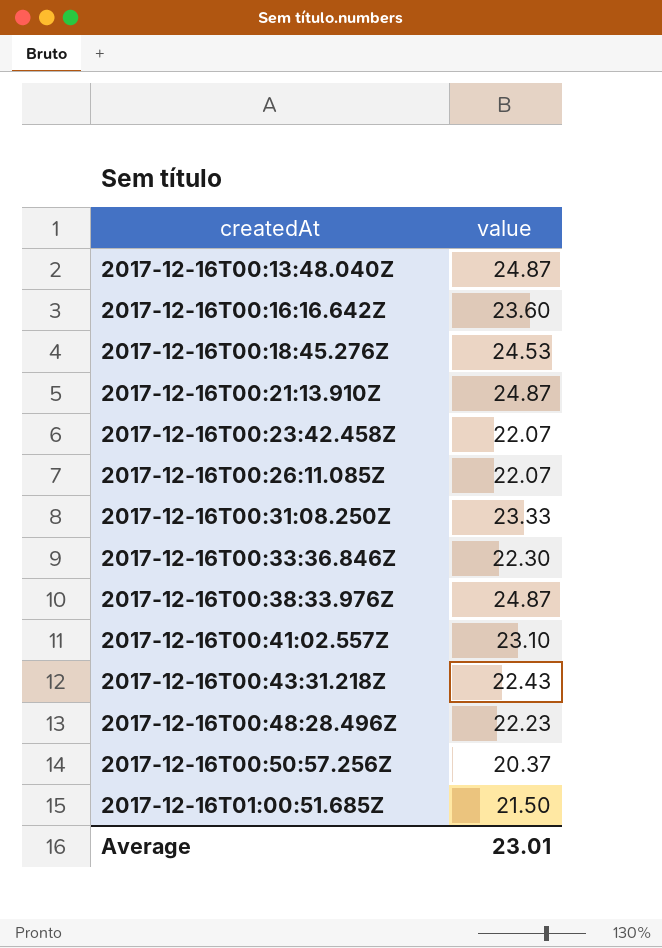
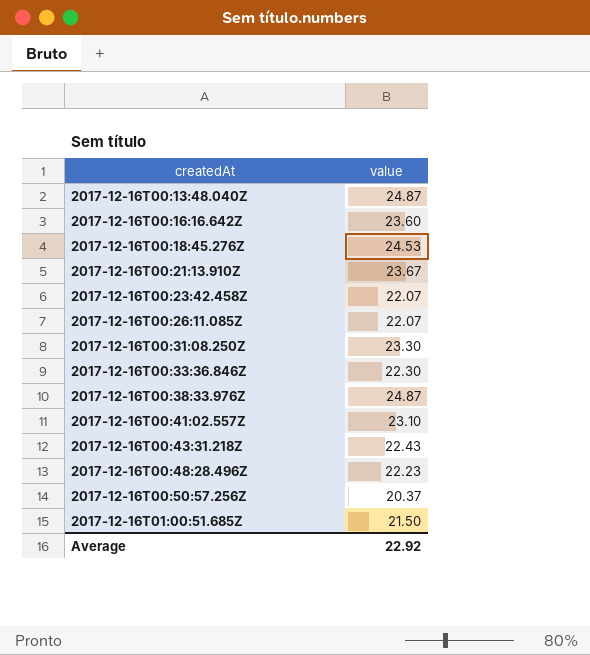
2017-12-16T00:21:13.910Z | value: 24.87 -> 23.67
2017-12-16T00:31:08.250Z | value: 23.33 -> 23.30
Average | value: 23.01 -> 22.92

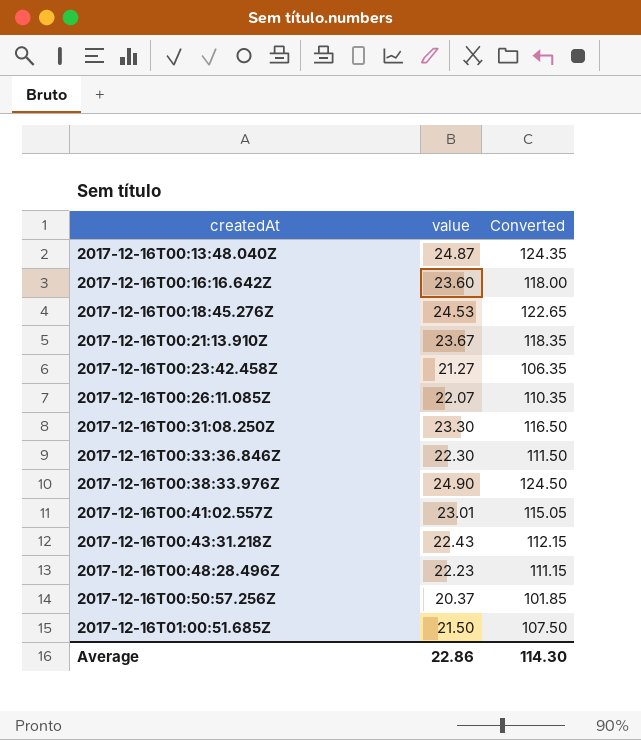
column Converted | formula: none -> [value] * 5
2017-12-16T00:23:42.458Z | value: 22.07 -> 21.27
2017-12-16T00:38:33.976Z | value: 24.87 -> 24.90
2017-12-16T00:41:02.557Z | value: 23.10 -> 23.01
Average | value: 22.92 -> 22.86

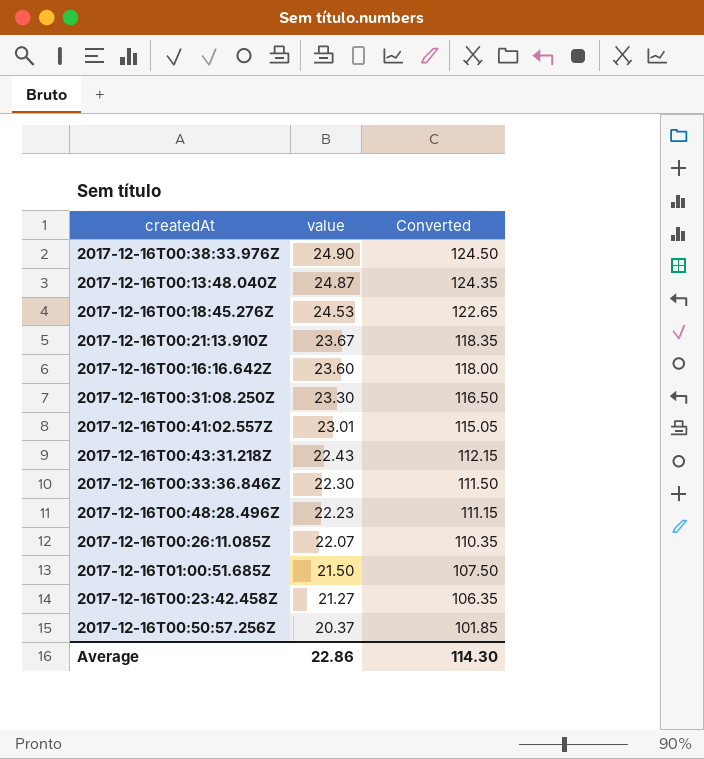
row order: createdAt ascending -> value descending

